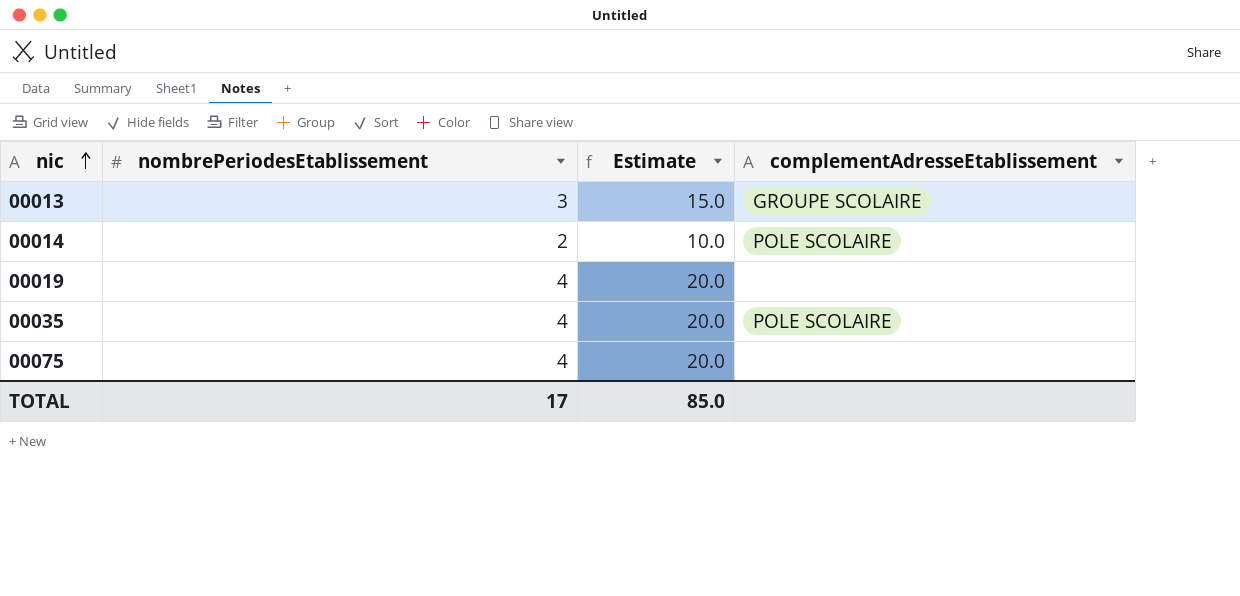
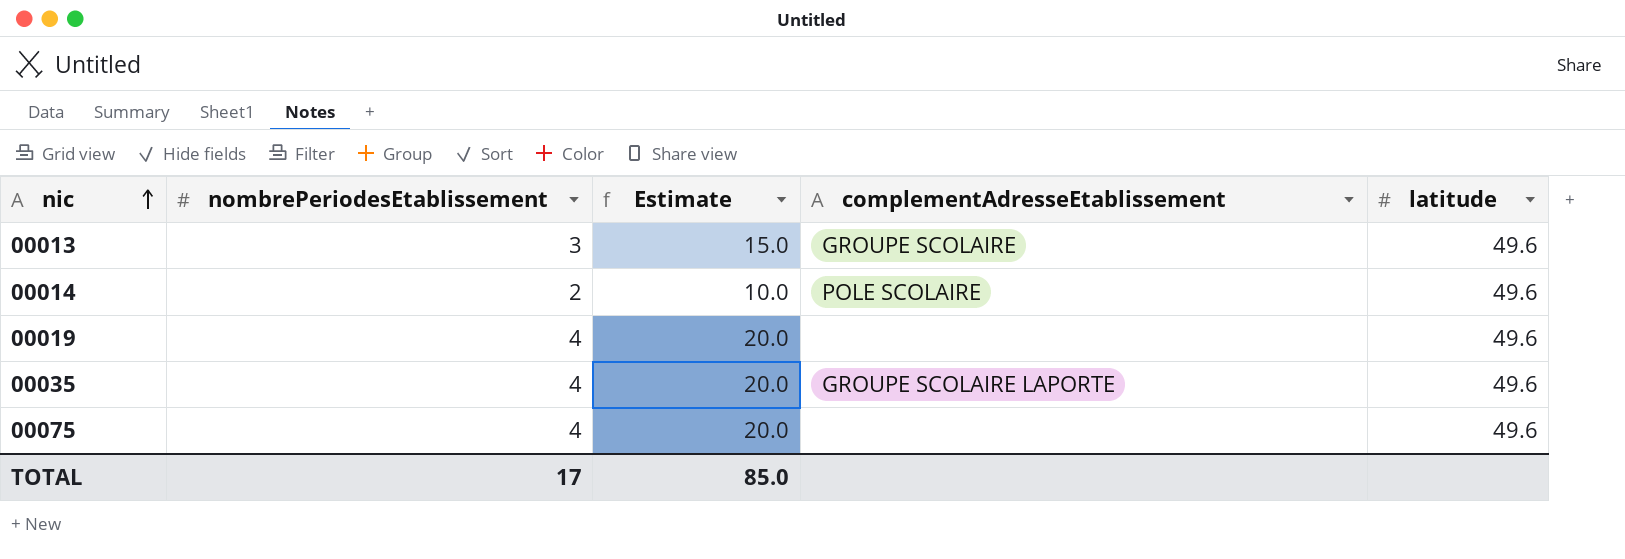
column latitude | position: none -> 5
00035 | complementAdresseEtablissement: POLE SCOLAIRE -> GROUPE SCOLAIRE LAPORTE

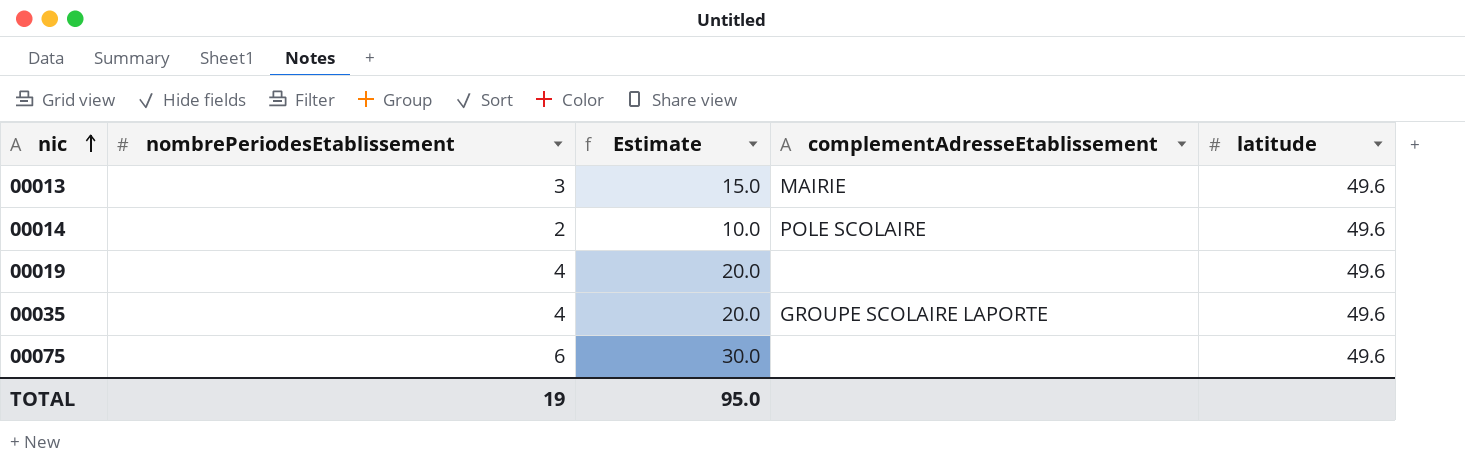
00013 | complementAdresseEtablissement: GROUPE SCOLAIRE -> MAIRIE
00075 | nombrePeriodesEtablissement: 4 -> 6
00075 | Estimate: 20.0 -> 30.0
TOTAL | nombrePeriodesEtablissement: 17 -> 19
TOTAL | Estimate: 85.0 -> 95.0

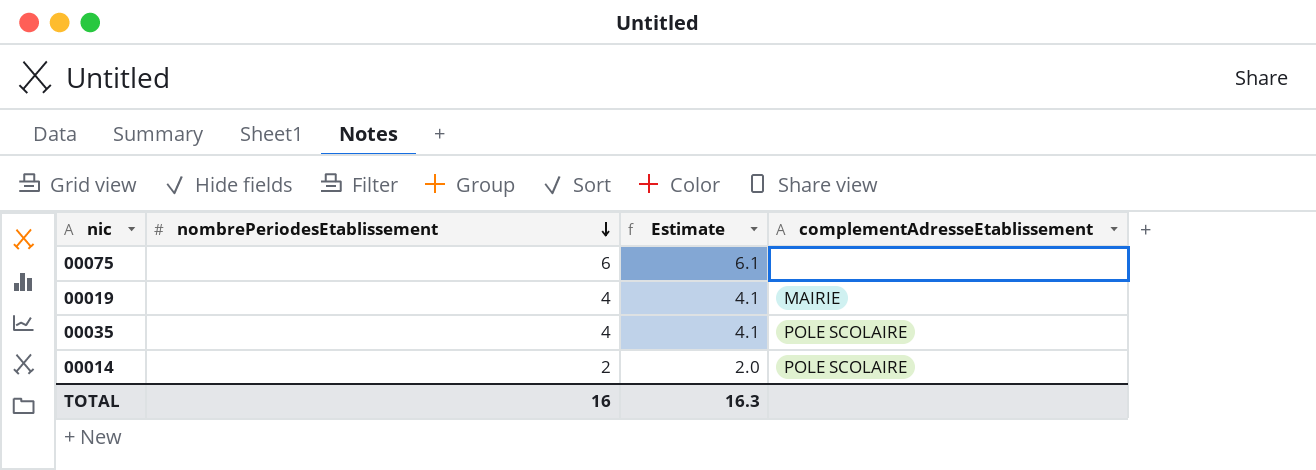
row order: nic ascending -> nombrePeriodesEtablissement descending
column latitude | position: 5 -> none
column Estimate | formula: [nombrePeriodesEtablissement] * 5 -> [nombrePeriodesEtablissement] * 1.02
row 00013: 3 | 15.0 | MAIRIE | 49.6 -> none
00019 | complementAdresseEtablissement: none -> MAIRIE
00035 | complementAdresseEtablissement: GROUPE SCOLAIRE LAPORTE -> POLE SCOLAIRE
TOTAL | nombrePeriodesEtablissement: 19 -> 16
TOTAL | Estimate: 95.0 -> 16.3

